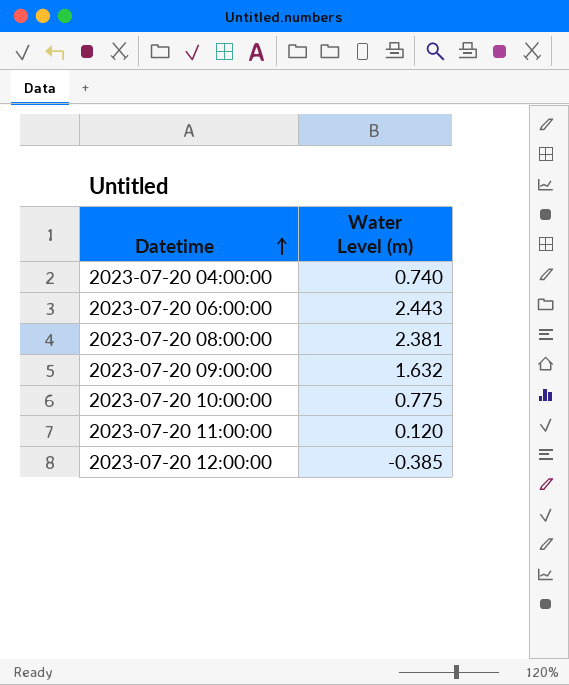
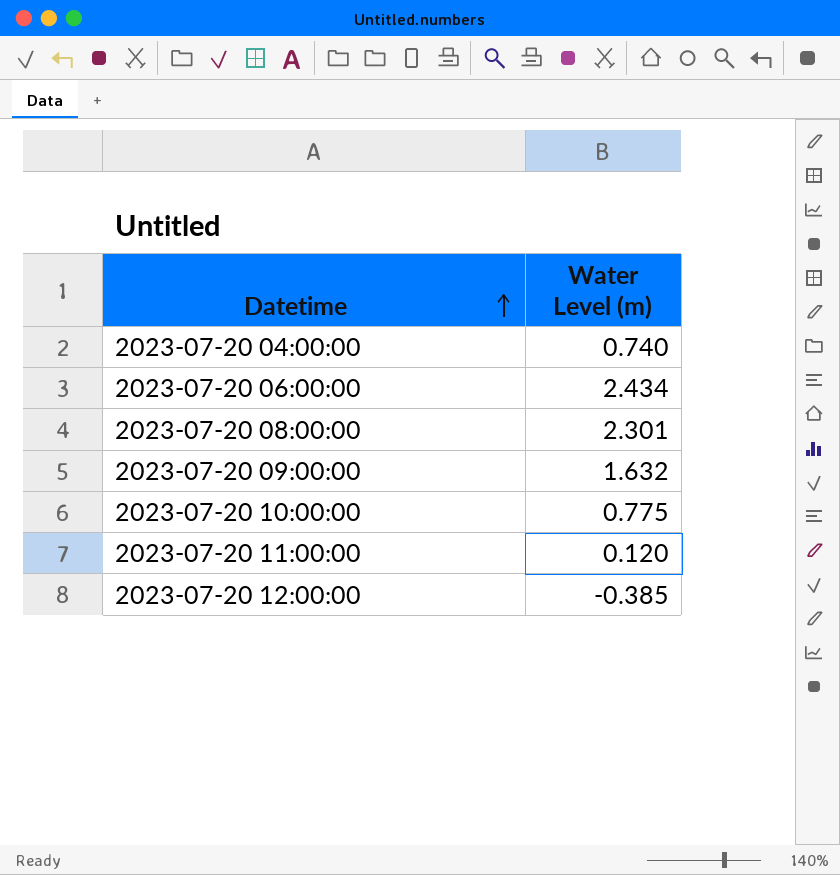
2023-07-20 06:00:00 | Water Level (m): 2.443 -> 2.434
2023-07-20 08:00:00 | Water Level (m): 2.381 -> 2.301

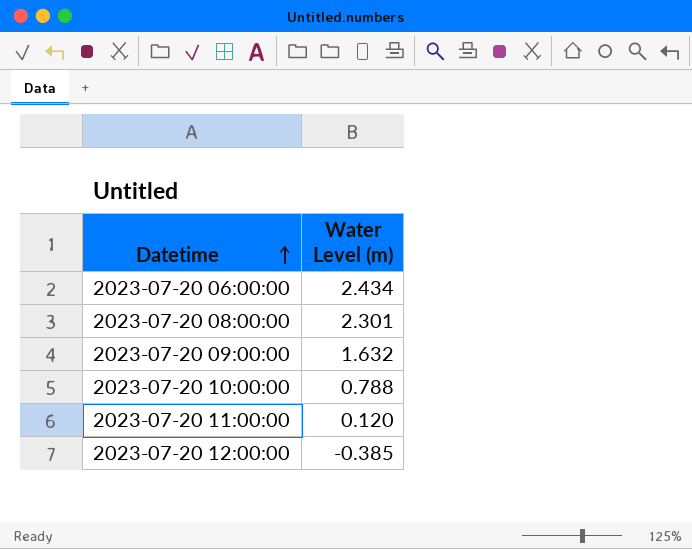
row 2023-07-20 04:00:00: 0.740 -> none
2023-07-20 10:00:00 | Water Level (m): 0.775 -> 0.788

